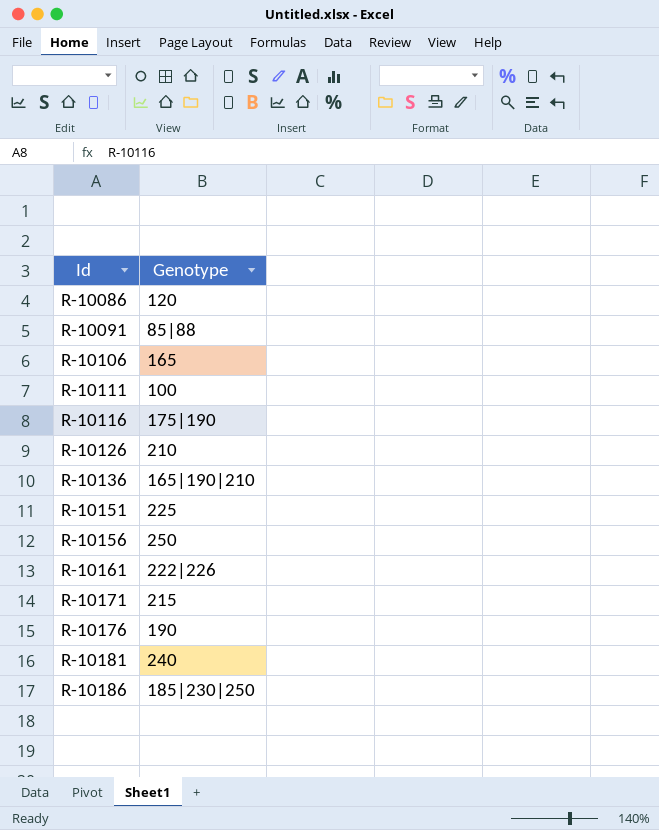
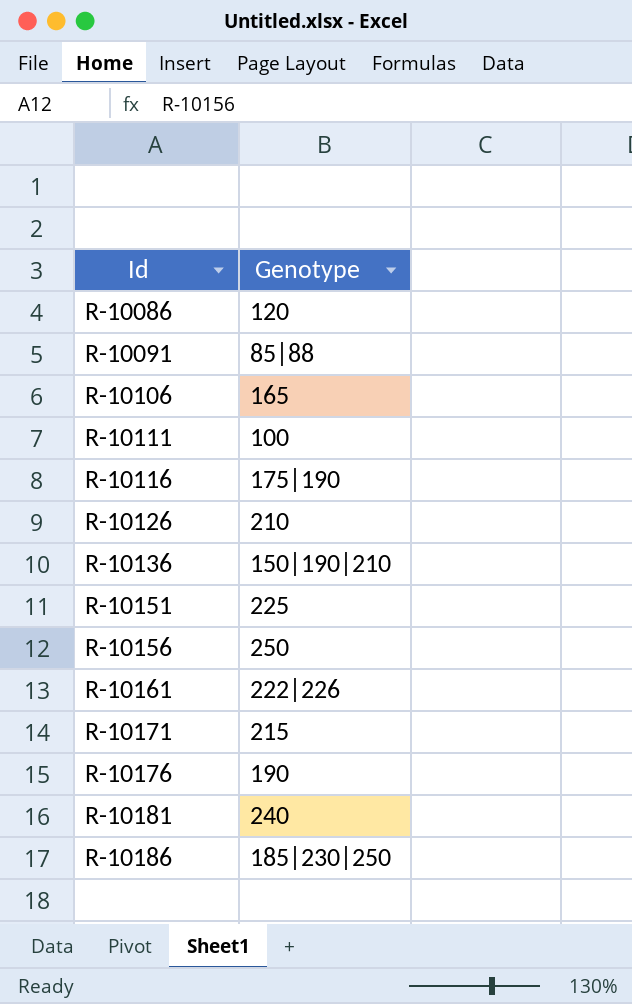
R-10136 | Genotype: 165|190|210 -> 150|190|210

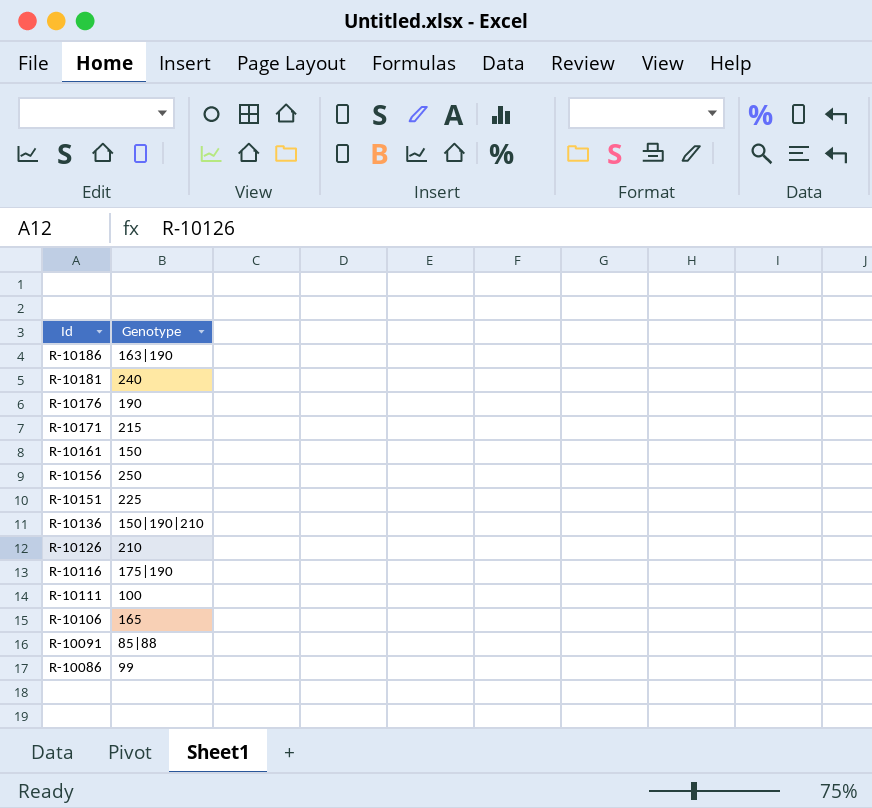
row order: Id ascending -> Id descending
R-10186 | Genotype: 185|230|250 -> 163|190
R-10161 | Genotype: 222|226 -> 150
R-10086 | Genotype: 120 -> 99

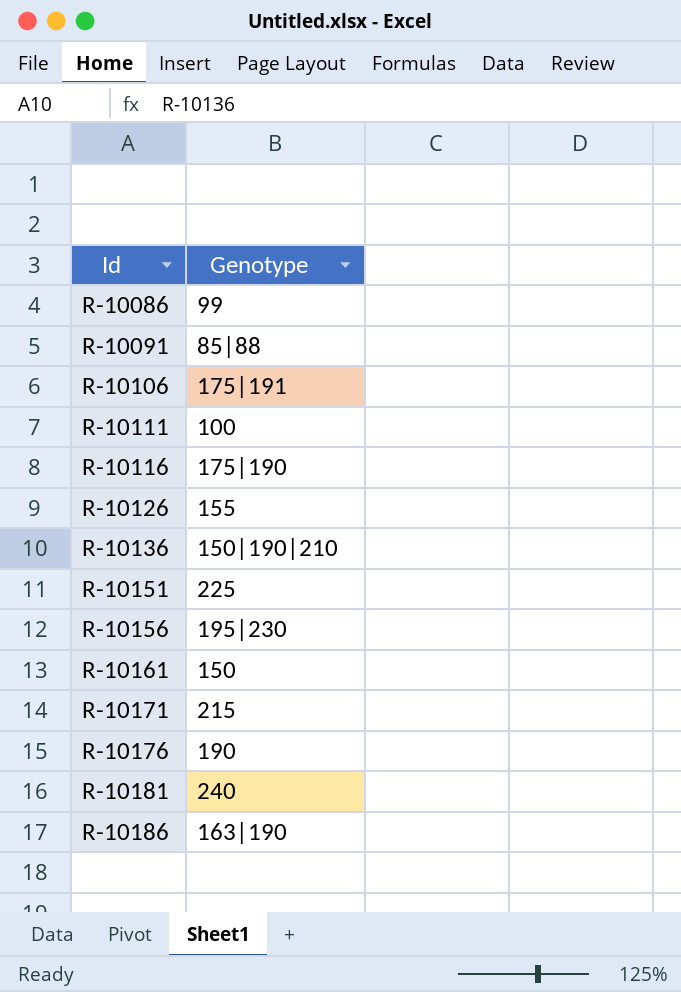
row order: Id descending -> Id ascending
R-10106 | Genotype: 165 -> 175|191
R-10126 | Genotype: 210 -> 155
R-10156 | Genotype: 250 -> 195|230

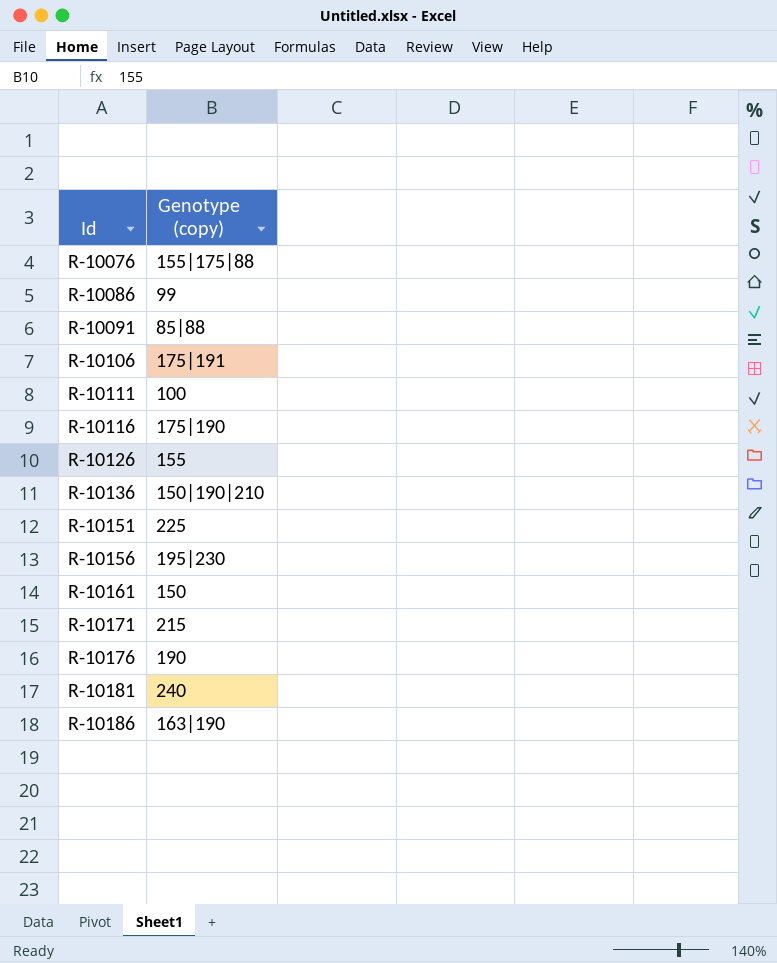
column name: Genotype -> Genotype (copy)
row R-10076: none -> 155|175|88

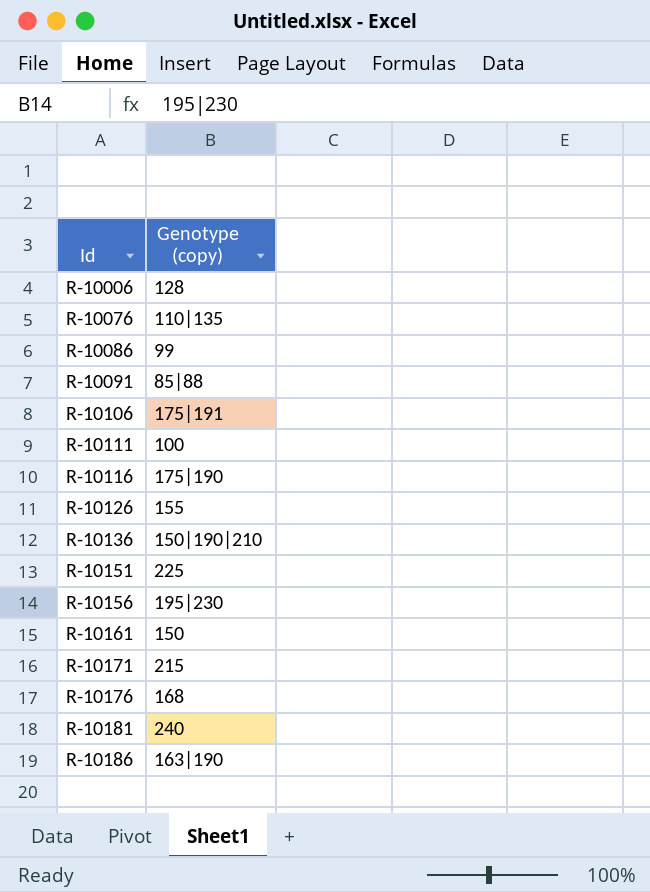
row R-10006: none -> 128
R-10076 | Genotype (copy): 155|175|88 -> 110|135
R-10176 | Genotype (copy): 190 -> 168

